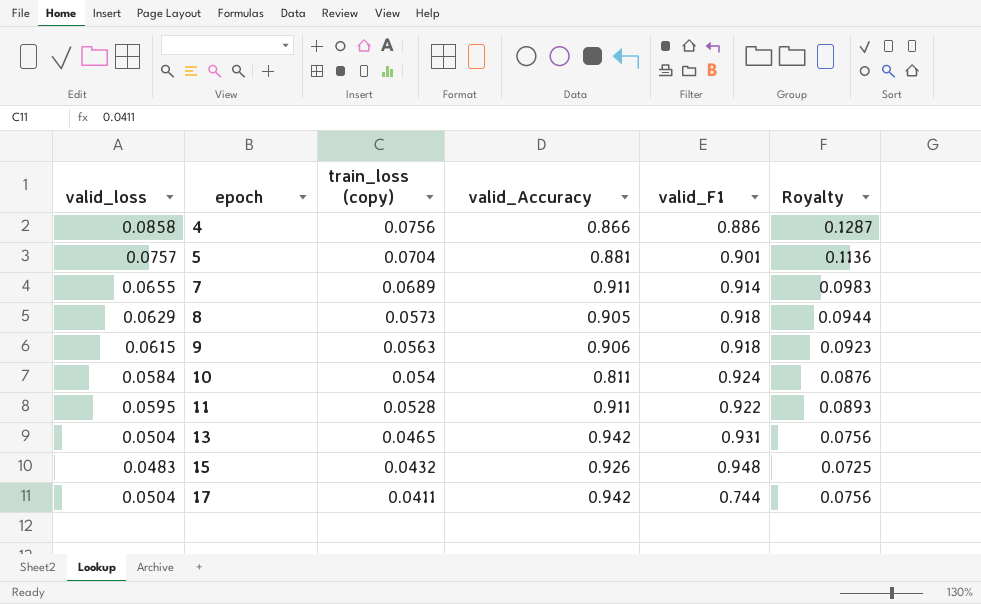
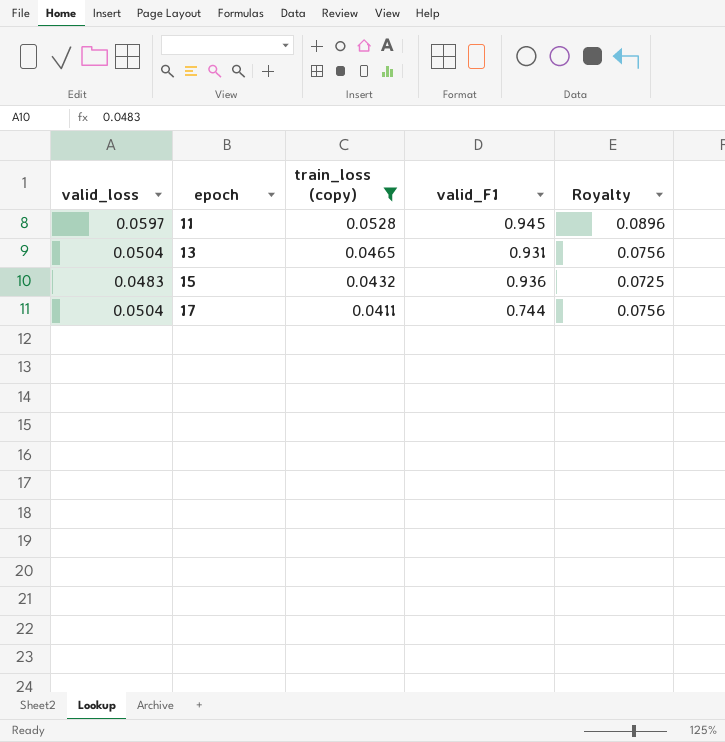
filter: none -> train_loss (copy) <= 0.0528
column valid_Accuracy | position: 4 -> none
11 | valid_loss: 0.0595 -> 0.0597
11 | valid_F1: 0.922 -> 0.945
11 | Royalty: 0.0893 -> 0.0896
15 | valid_F1: 0.948 -> 0.936

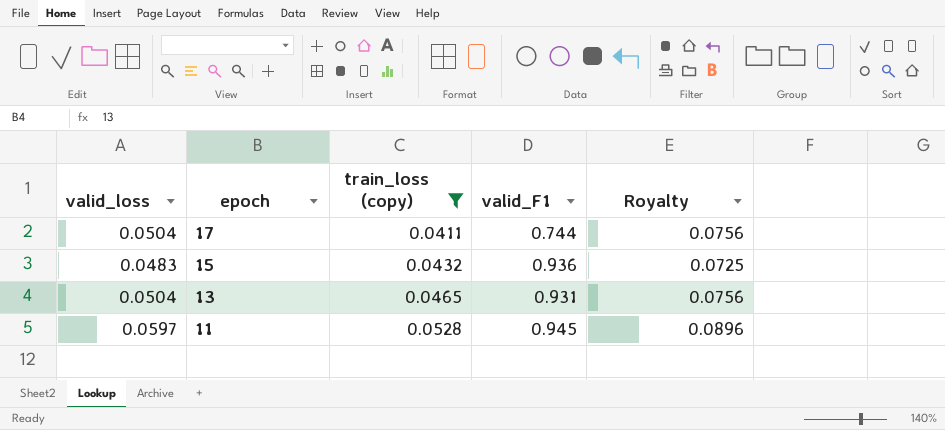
row order: epoch ascending -> epoch descending

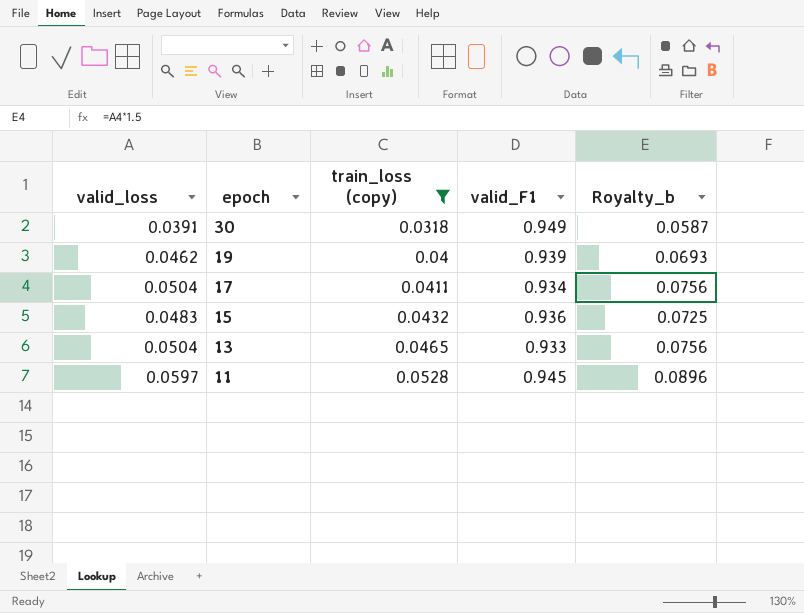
column name: Royalty -> Royalty_b
row 30: none -> 0.0391 | 0.0318 | 0.949 | 0.0587
row 19: none -> 0.0462 | 0.04 | 0.939 | 0.0693
17 | valid_F1: 0.744 -> 0.934
13 | valid_F1: 0.931 -> 0.933

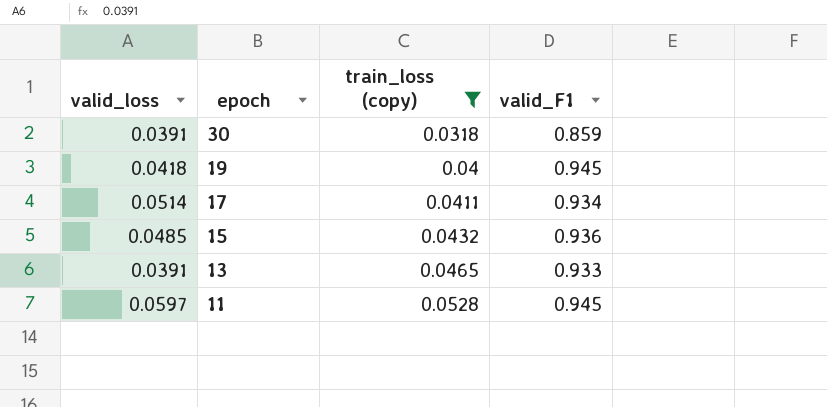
column Royalty_b | formula: [valid_loss] * 1.5 -> none
30 | valid_F1: 0.949 -> 0.859
19 | valid_loss: 0.0462 -> 0.0418
19 | valid_F1: 0.939 -> 0.945
17 | valid_loss: 0.0504 -> 0.0514
15 | valid_loss: 0.0483 -> 0.0485
13 | valid_loss: 0.0504 -> 0.0391

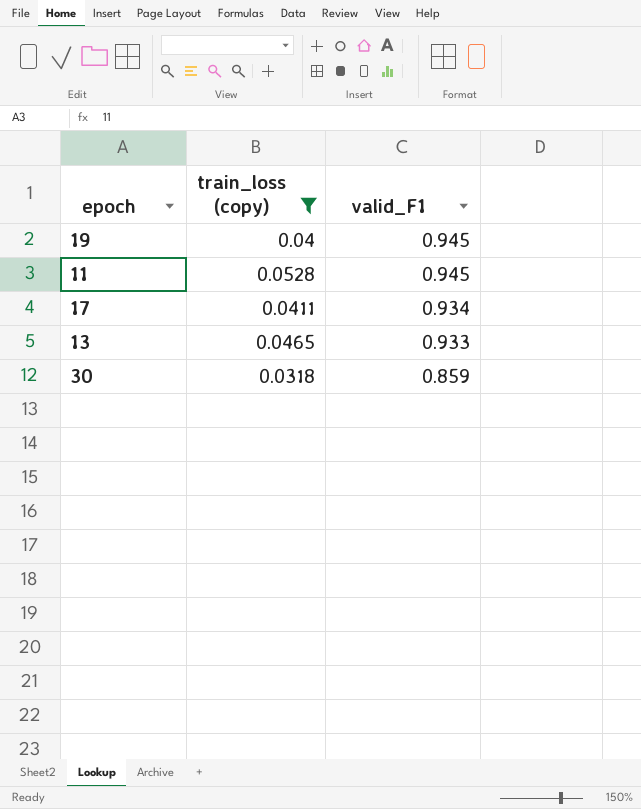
row order: epoch descending -> valid_F1 descending
column valid_loss | position: 1 -> none
row 15: 0.0485 | 0.0432 | 0.936 -> none

